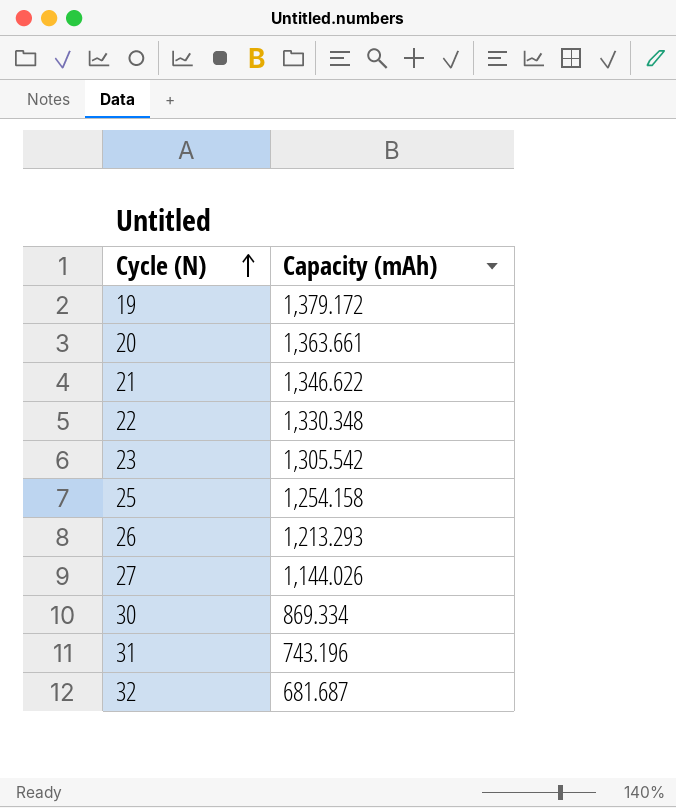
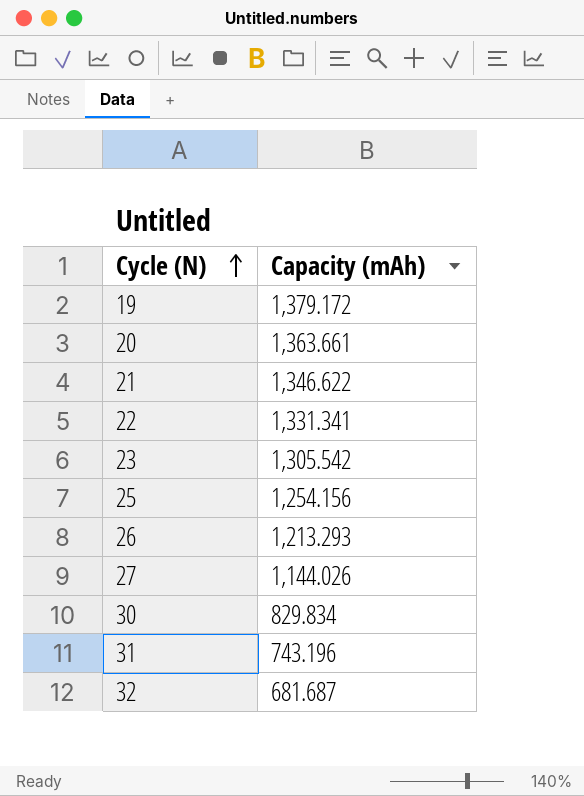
22 | Capacity (mAh): 1,330.348 -> 1,331.341
25 | Capacity (mAh): 1,254.158 -> 1,254.156
30 | Capacity (mAh): 869.334 -> 829.834

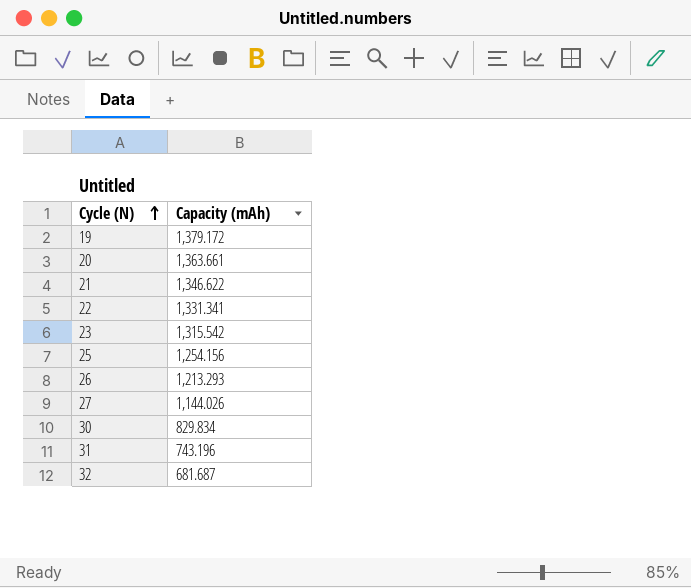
23 | Capacity (mAh): 1,305.542 -> 1,315.542

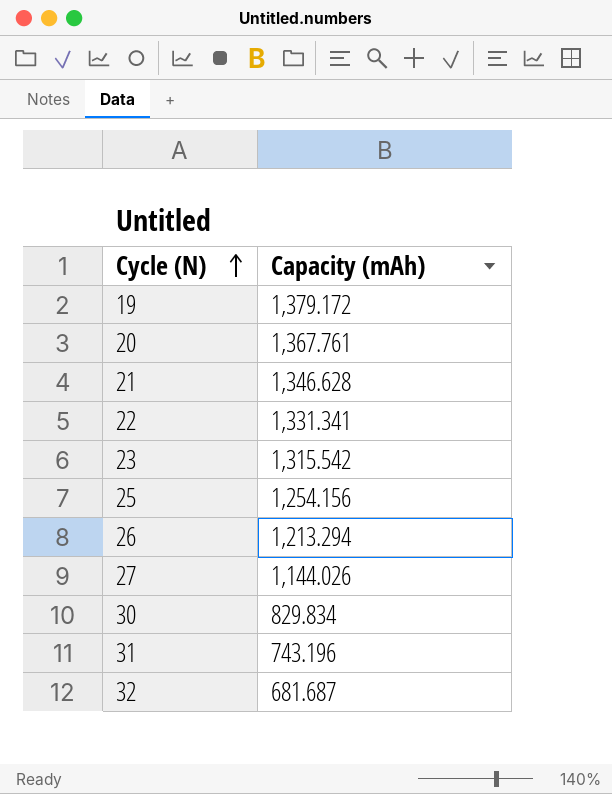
20 | Capacity (mAh): 1,363.661 -> 1,367.761
21 | Capacity (mAh): 1,346.622 -> 1,346.628
26 | Capacity (mAh): 1,213.293 -> 1,213.294

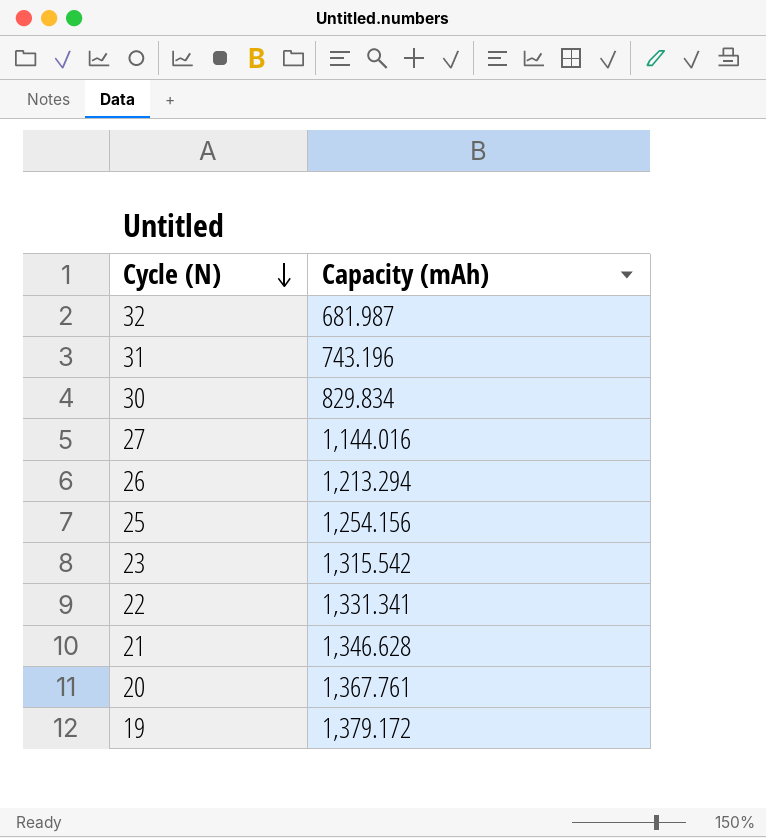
row order: Cycle (N) ascending -> Cycle (N) descending
32 | Capacity (mAh): 681.687 -> 681.987
27 | Capacity (mAh): 1,144.026 -> 1,144.016

